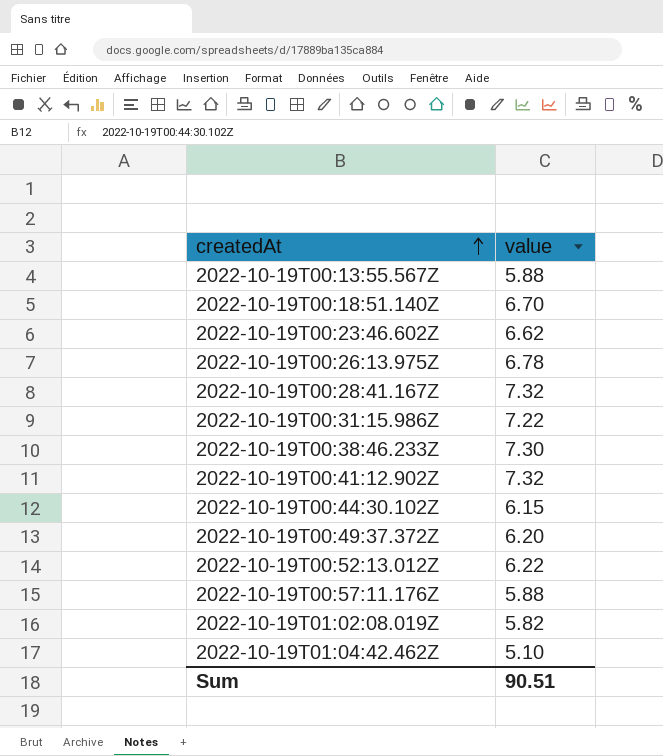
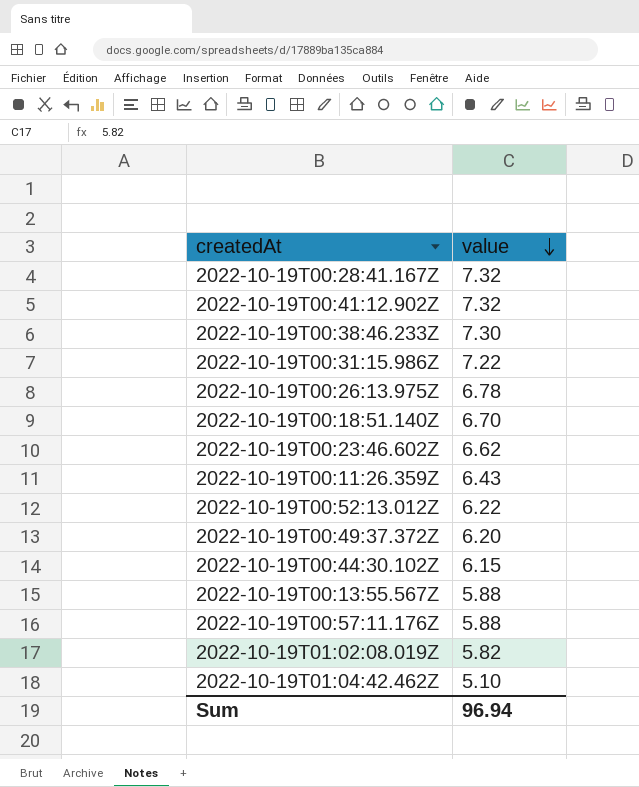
row order: createdAt ascending -> value descending
row 2022-10-19T00:11:26.359Z: none -> 6.43
Sum | value: 90.51 -> 96.94

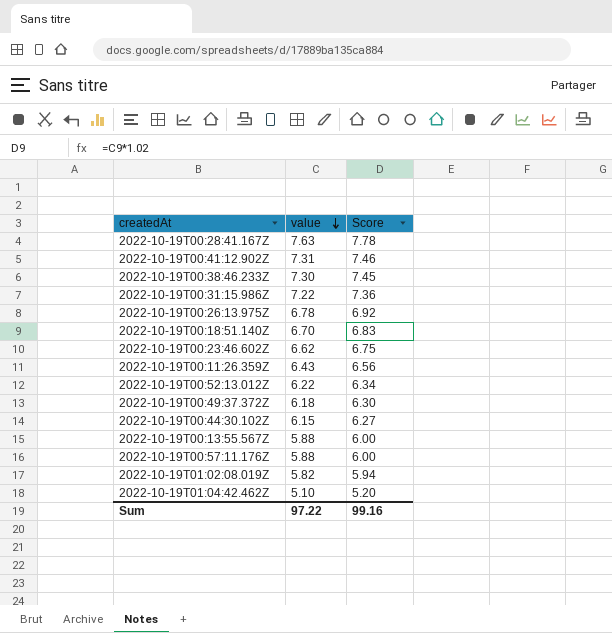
column Score | formula: none -> [value] * 1.02
2022-10-19T00:28:41.167Z | value: 7.32 -> 7.63
2022-10-19T00:41:12.902Z | value: 7.32 -> 7.31
2022-10-19T00:49:37.372Z | value: 6.20 -> 6.18
Sum | value: 96.94 -> 97.22

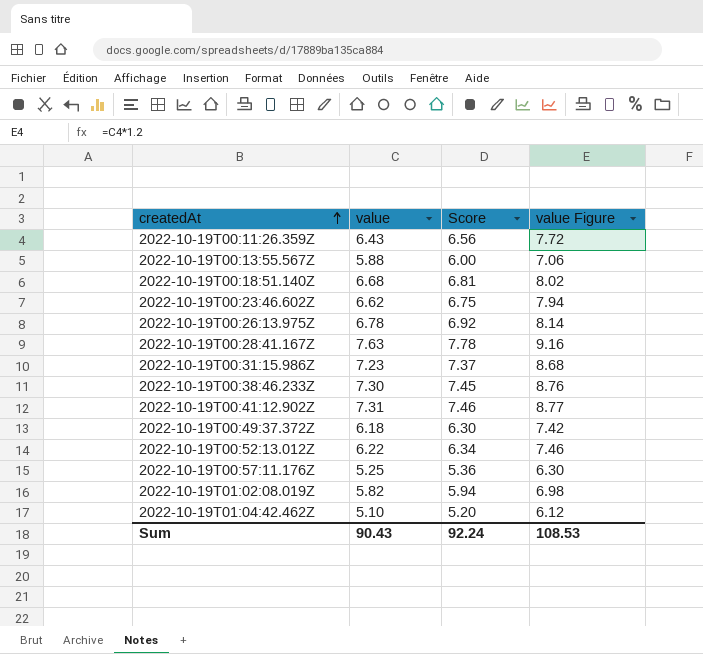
row order: value descending -> createdAt ascending
column value Figure | formula: none -> [value] * 1.2
row 2022-10-19T00:44:30.102Z: 6.15 | 6.27 -> none
2022-10-19T00:18:51.140Z | value: 6.70 -> 6.68
2022-10-19T00:18:51.140Z | Score: 6.83 -> 6.81
2022-10-19T00:31:15.986Z | value: 7.22 -> 7.23
2022-10-19T00:31:15.986Z | Score: 7.36 -> 7.37
2022-10-19T00:57:11.176Z | value: 5.88 -> 5.25
2022-10-19T00:57:11.176Z | Score: 6.00 -> 5.36
Sum | value: 97.22 -> 90.43
Sum | Score: 99.16 -> 92.24

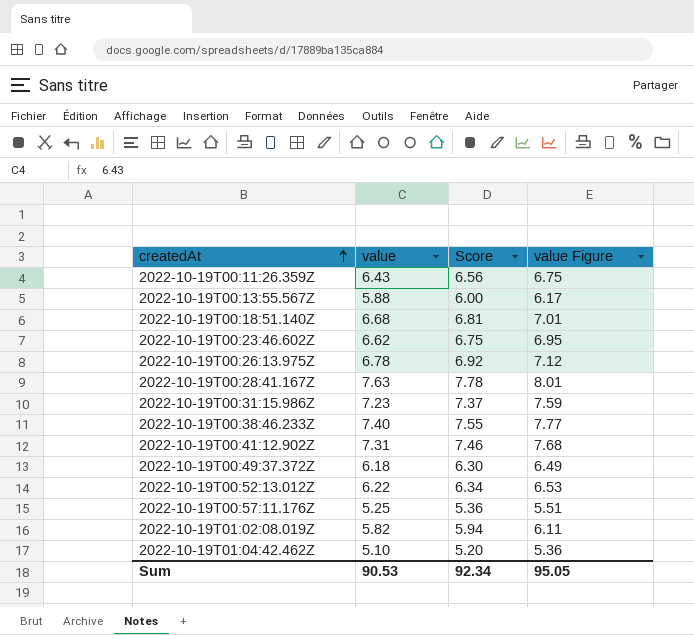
column value Figure | formula: [value] * 1.2 -> [value] * 1.05
2022-10-19T00:38:46.233Z | value: 7.30 -> 7.40
2022-10-19T00:38:46.233Z | Score: 7.45 -> 7.55
Sum | value: 90.43 -> 90.53
Sum | Score: 92.24 -> 92.34
Sum | value Figure: 108.53 -> 95.05

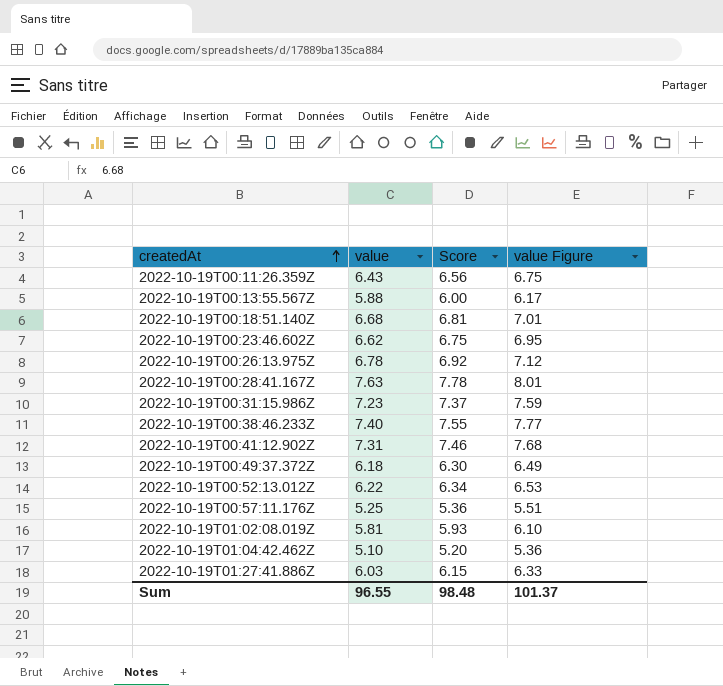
2022-10-19T01:02:08.019Z | value: 5.82 -> 5.81
2022-10-19T01:02:08.019Z | Score: 5.94 -> 5.93
2022-10-19T01:02:08.019Z | value Figure: 6.11 -> 6.10
row 2022-10-19T01:27:41.886Z: none -> 6.03 | 6.15 | 6.33
Sum | value: 90.53 -> 96.55
Sum | Score: 92.34 -> 98.48
Sum | value Figure: 95.05 -> 101.37

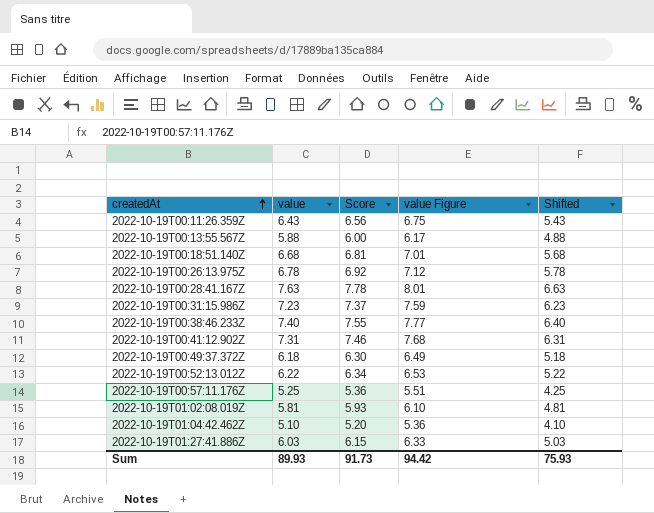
column Shifted | formula: none -> [value] - 1
row 2022-10-19T00:23:46.602Z: 6.62 | 6.75 | 6.95 -> none
Sum | value: 96.55 -> 89.93
Sum | Score: 98.48 -> 91.73
Sum | value Figure: 101.37 -> 94.42

